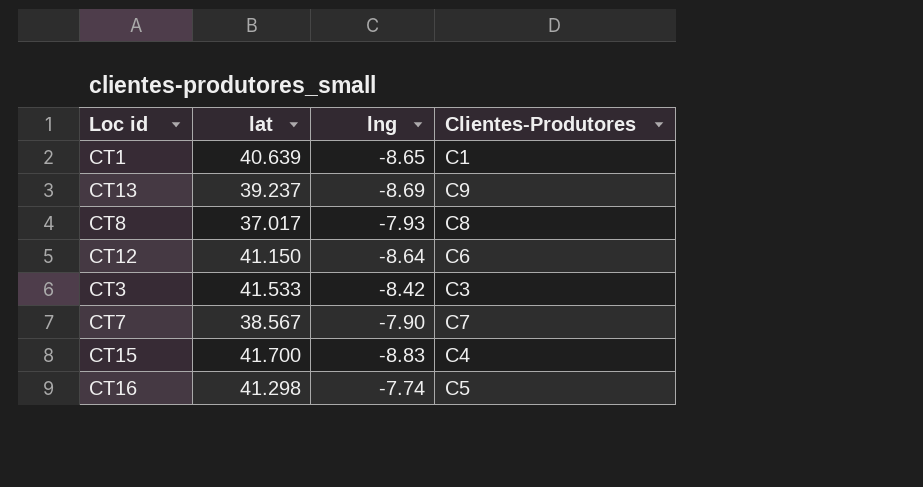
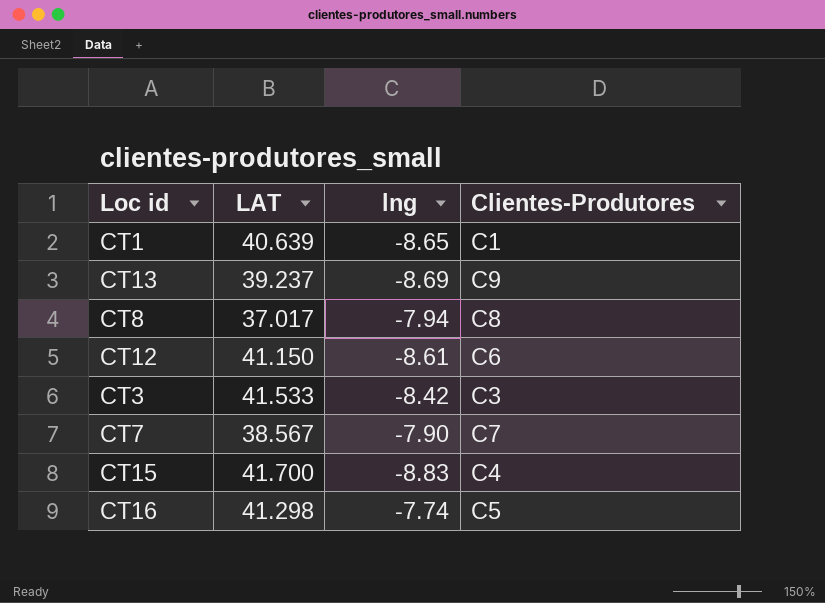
column name: lat -> LAT
CT8 | lng: -7.93 -> -7.94
CT12 | lng: -8.64 -> -8.61

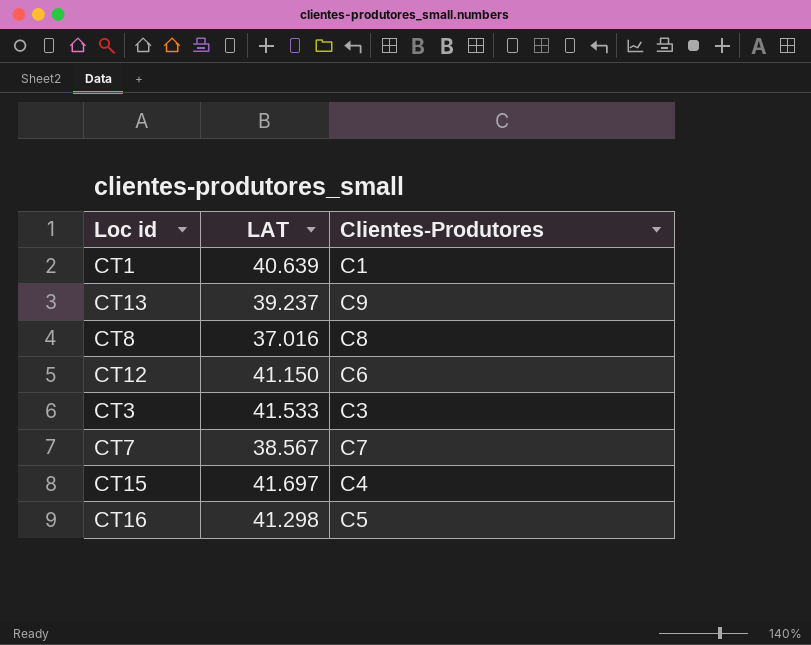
column lng | position: 3 -> none
CT8 | LAT: 37.017 -> 37.016
CT15 | LAT: 41.700 -> 41.697

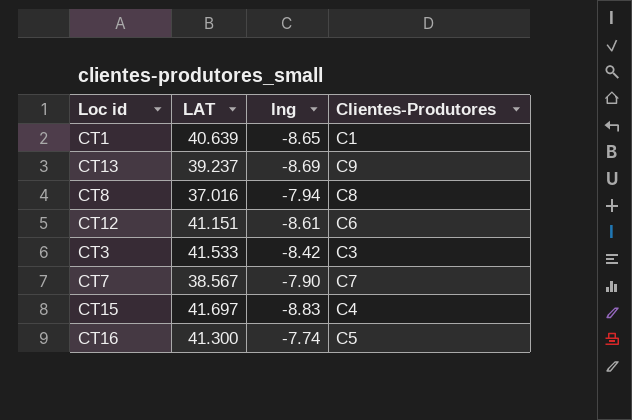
column lng | position: none -> 3
CT12 | LAT: 41.150 -> 41.151
CT16 | LAT: 41.298 -> 41.300

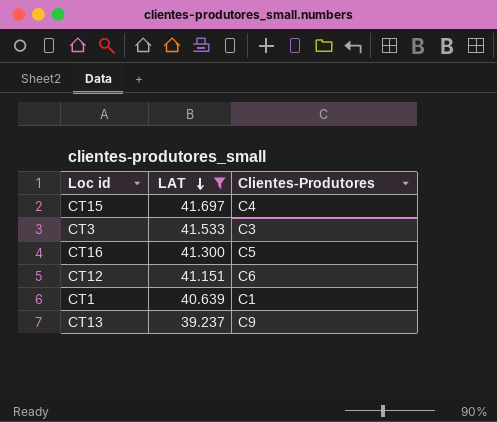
filter: none -> LAT >= 39.237
row order: none -> LAT descending
column lng | position: 3 -> none

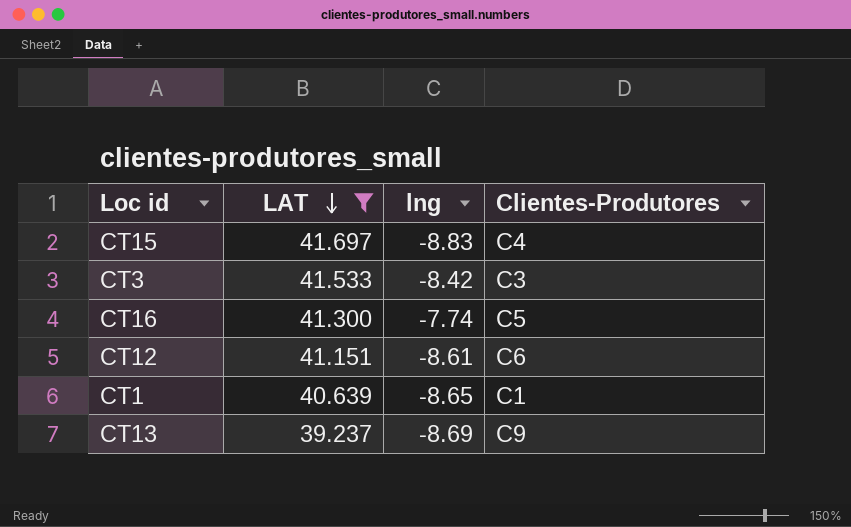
column lng | position: none -> 3

